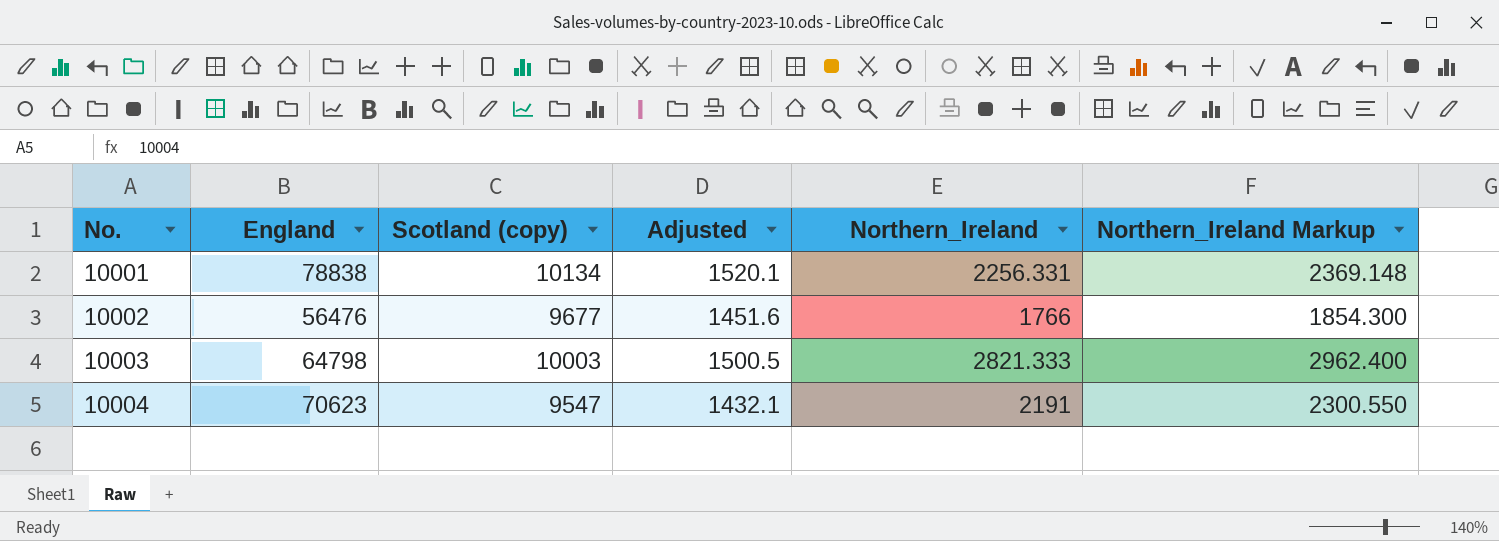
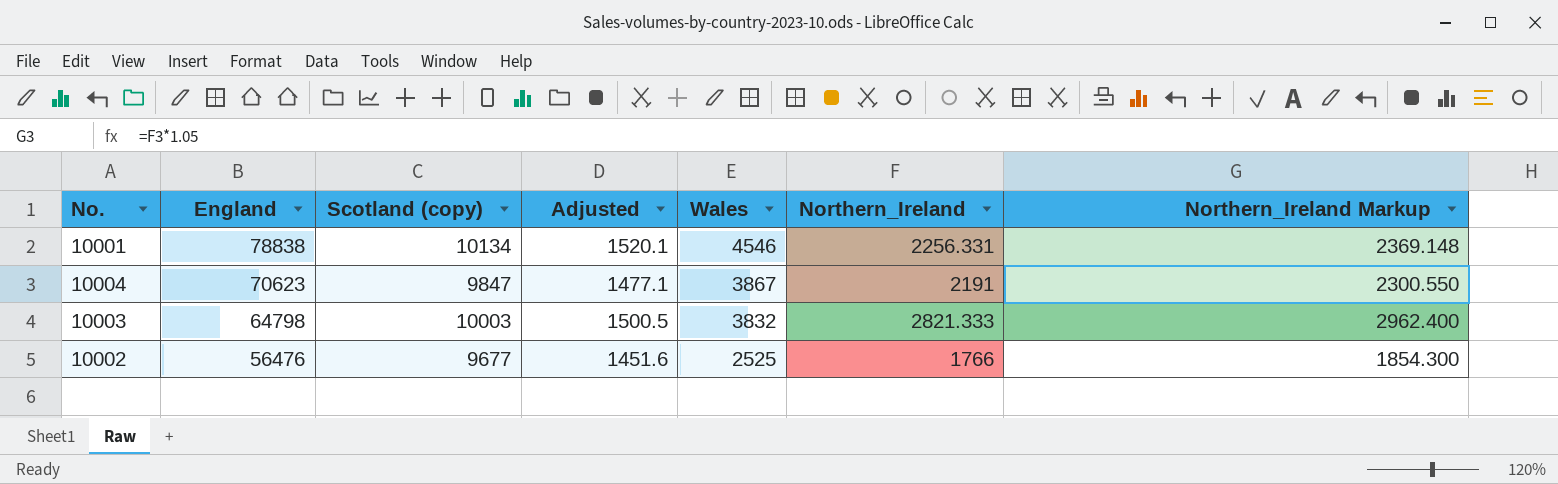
row order: No. ascending -> England descending
column Wales | position: none -> 5
10004 | Scotland (copy): 9547 -> 9847
10004 | Adjusted: 1432.1 -> 1477.1

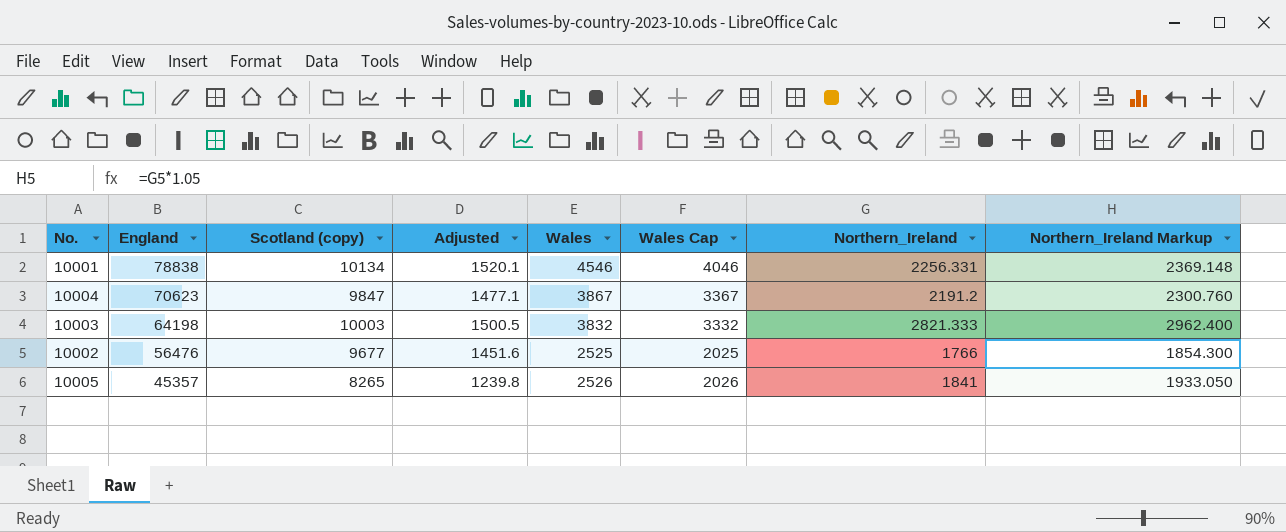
column Wales Cap | formula: none -> [Wales] - 500
10004 | Northern_Ireland: 2191 -> 2191.2
10004 | Northern_Ireland Markup: 2300.550 -> 2300.760
10003 | England: 64798 -> 64198
row 10005: none -> 45357 | 8265 | 1239.8 | 2526 | 2026 | 1841 | 1933.050

